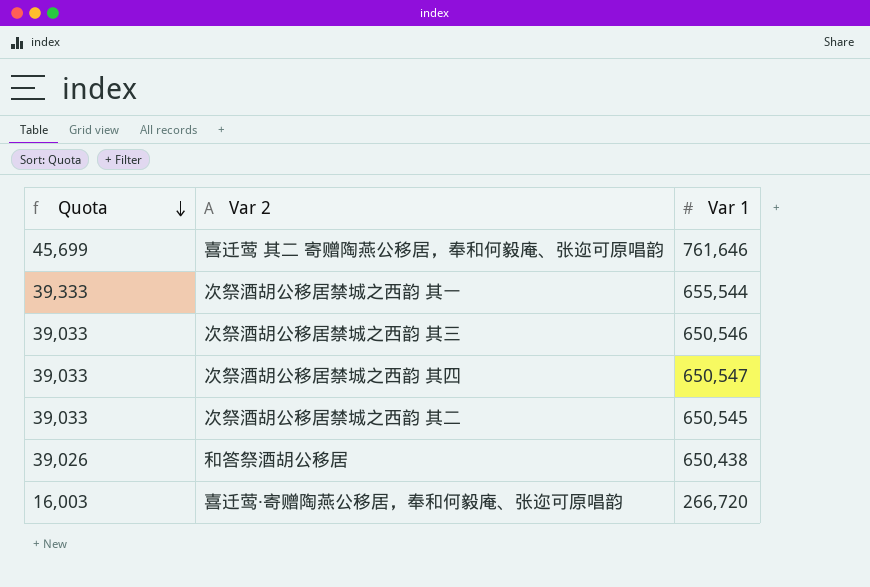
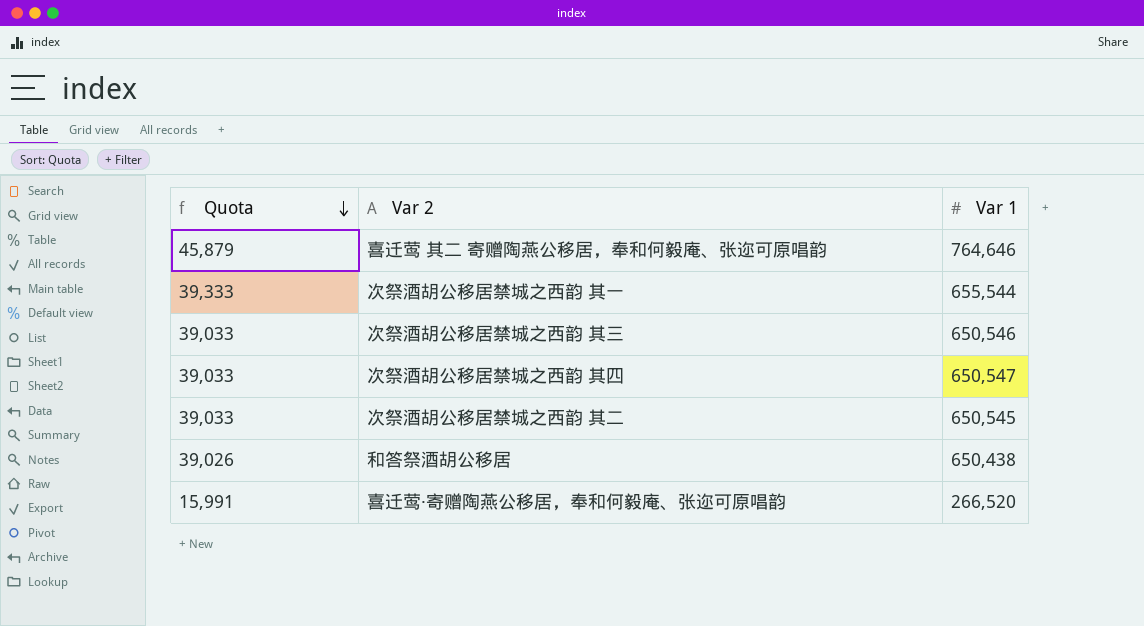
喜迁莺 其二 寄赠陶燕公移居，奉和何毅庵、张迩可原唱韵 | Quota: 45,699 -> 45,879
喜迁莺 其二 寄赠陶燕公移居，奉和何毅庵、张迩可原唱韵 | Var 1: 761,646 -> 764,646
喜迁莺·寄赠陶燕公移居，奉和何毅庵、张迩可原唱韵 | Quota: 16,003 -> 15,991
喜迁莺·寄赠陶燕公移居，奉和何毅庵、张迩可原唱韵 | Var 1: 266,720 -> 266,520

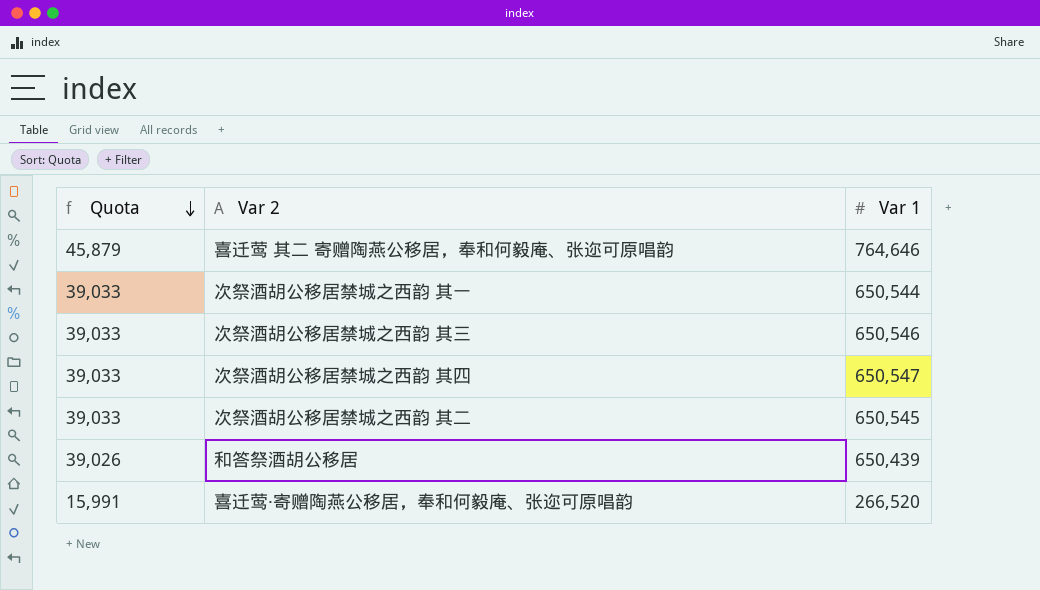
次祭酒胡公移居禁城之西韵 其一 | Quota: 39,333 -> 39,033
次祭酒胡公移居禁城之西韵 其一 | Var 1: 655,544 -> 650,544
和答祭酒胡公移居 | Var 1: 650,438 -> 650,439

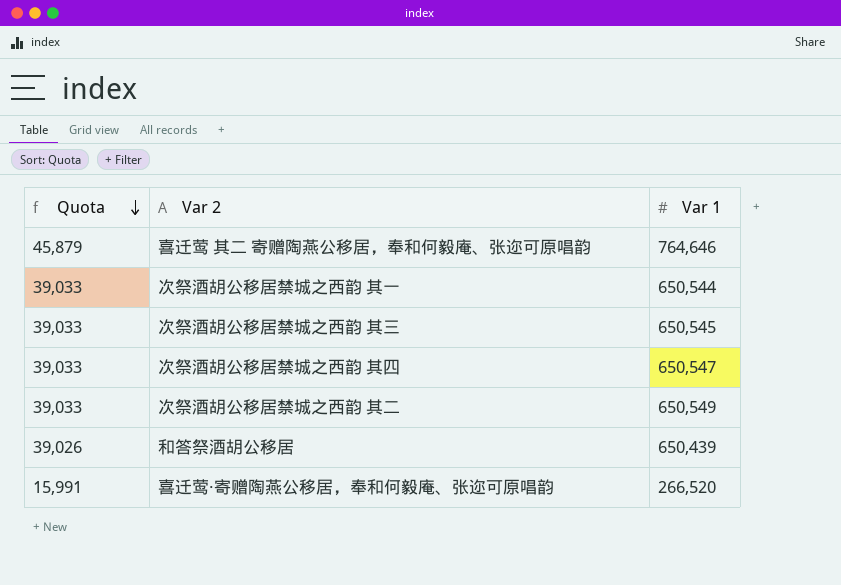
次祭酒胡公移居禁城之西韵 其三 | Var 1: 650,546 -> 650,545
次祭酒胡公移居禁城之西韵 其二 | Var 1: 650,545 -> 650,549

